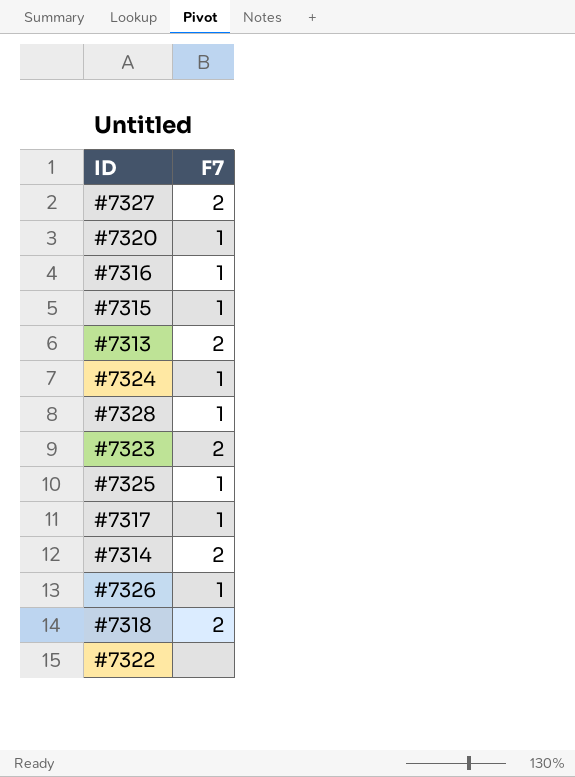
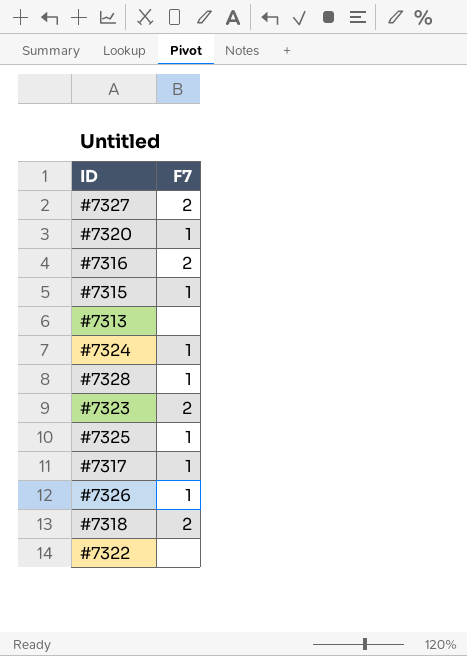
row #7314: 2 -> none
#7316 | F7: 1 -> 2
#7313 | F7: 2 -> none

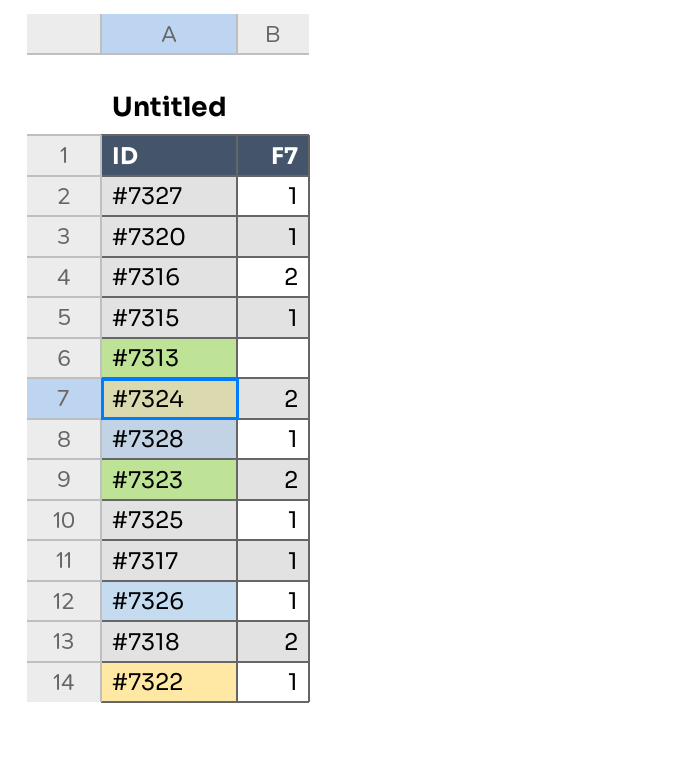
#7327 | F7: 2 -> 1
#7324 | F7: 1 -> 2
#7322 | F7: none -> 1

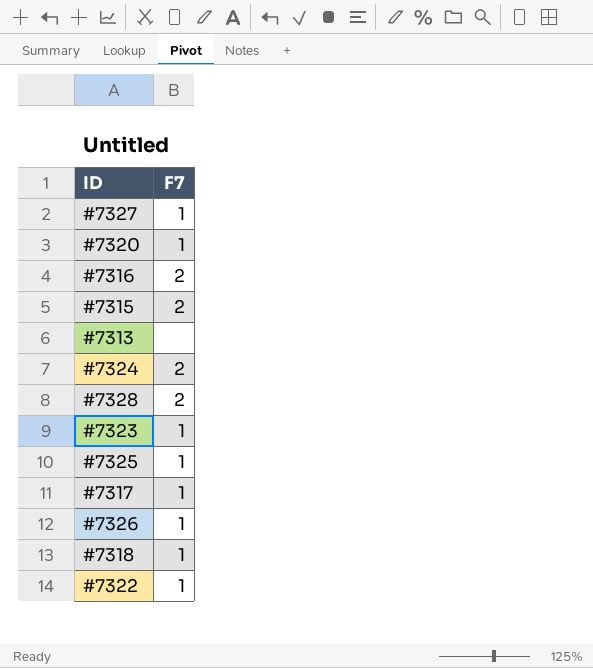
#7315 | F7: 1 -> 2
#7328 | F7: 1 -> 2
#7323 | F7: 2 -> 1
#7318 | F7: 2 -> 1

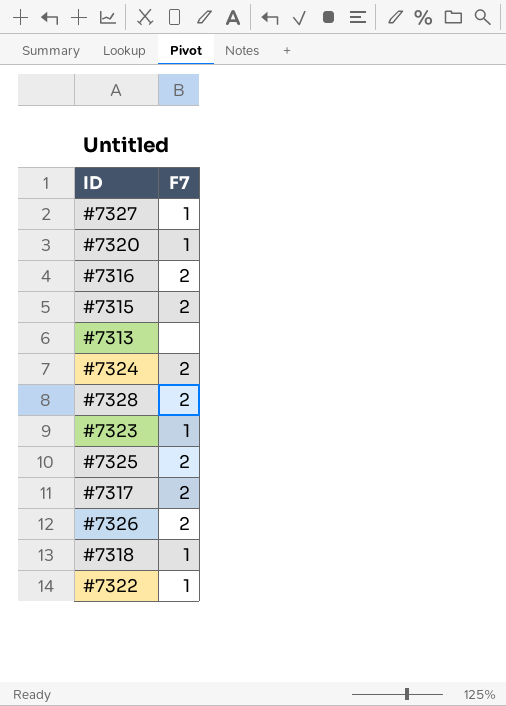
#7325 | F7: 1 -> 2
#7317 | F7: 1 -> 2
#7326 | F7: 1 -> 2

